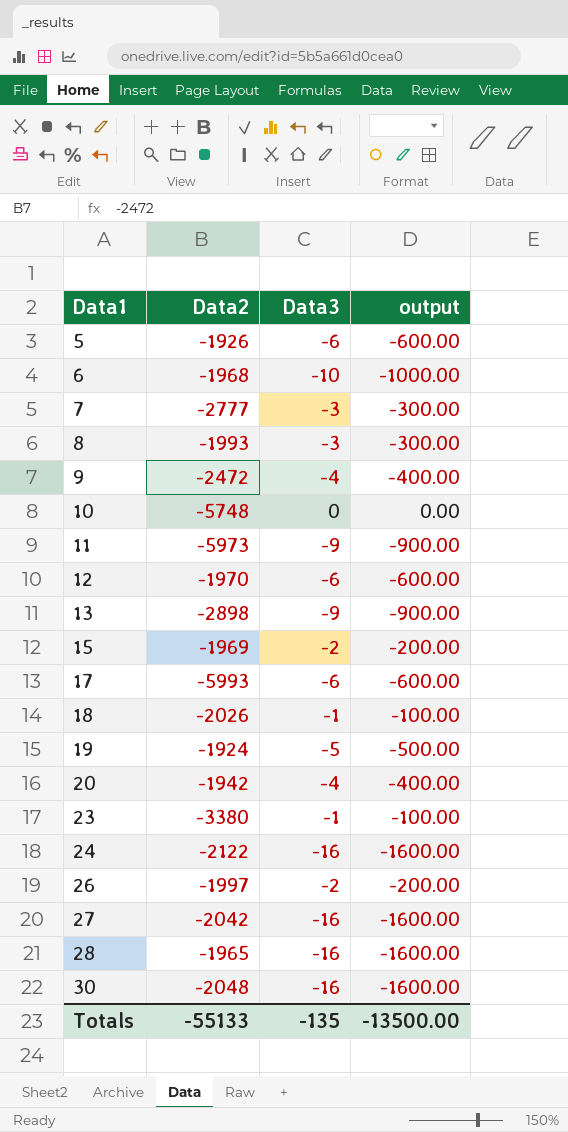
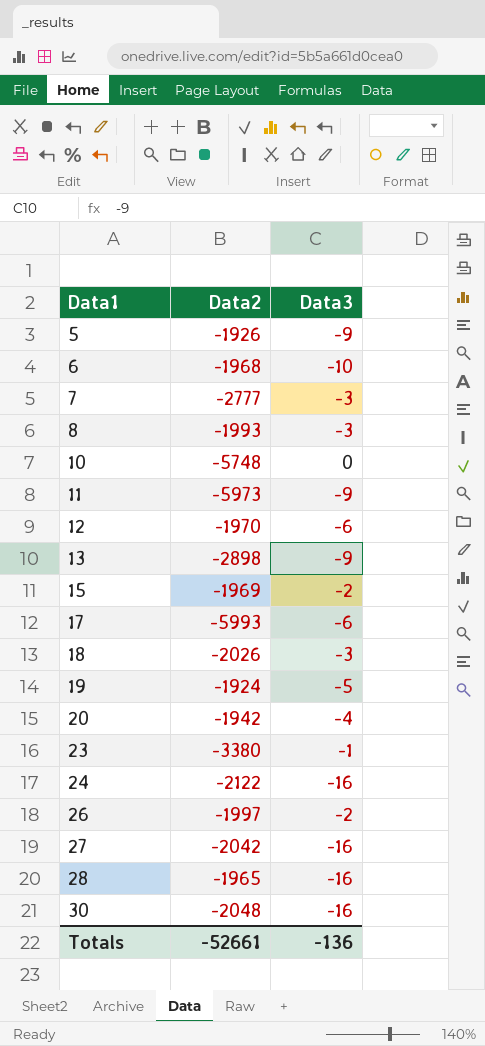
column output | formula: [Data3] * 100 -> none
row 9: -2472 | -4 | -400.00 -> none
5 | Data3: -6 -> -9
18 | Data3: -1 -> -3
Totals | Data2: -55133 -> -52661
Totals | Data3: -135 -> -136

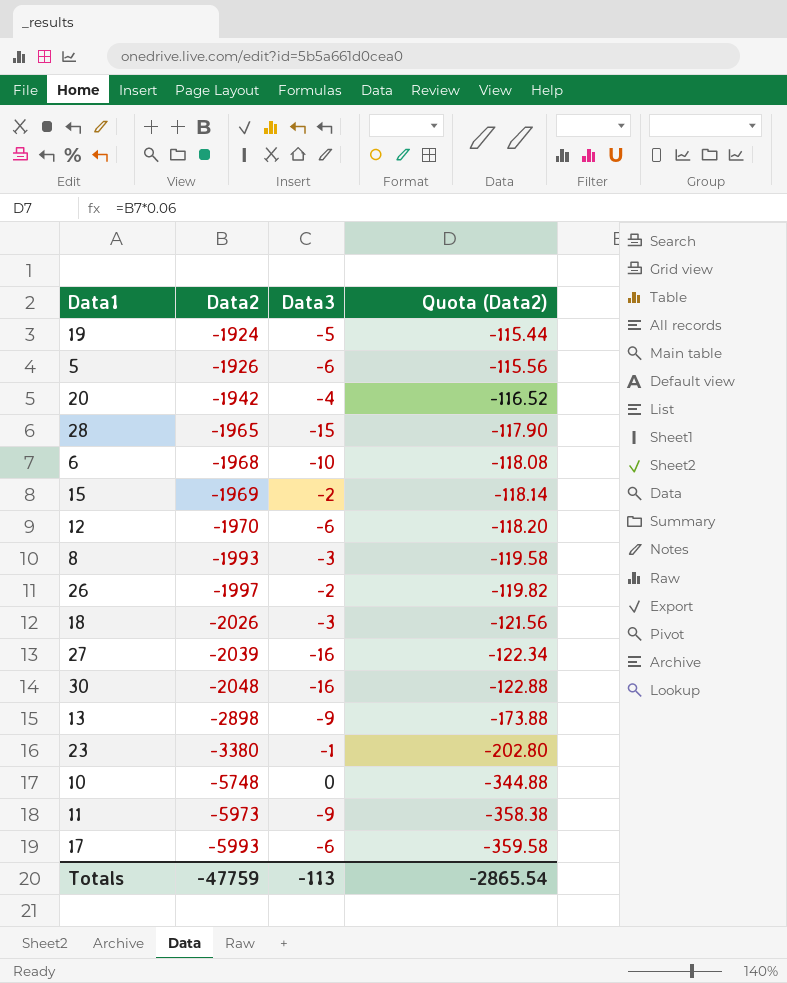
row order: Data1 ascending -> Data2 descending
column Quota (Data2) | formula: none -> [Data2] * 0.06
row 7: -2777 | -3 -> none
row 24: -2122 | -16 -> none
5 | Data3: -9 -> -6
28 | Data3: -16 -> -15
27 | Data2: -2042 -> -2039
Totals | Data2: -52661 -> -47759
Totals | Data3: -136 -> -113

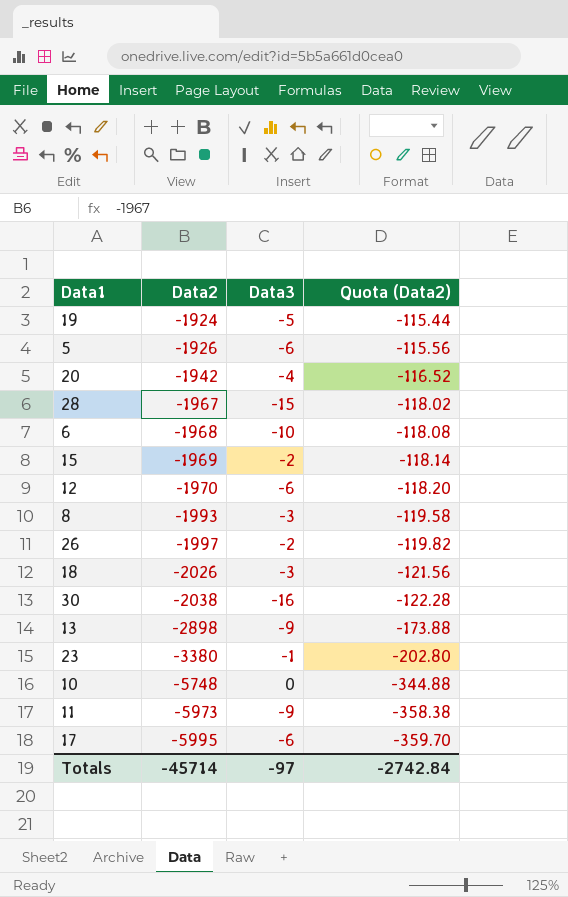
row 27: -2039 | -16 | -122.34 -> none
28 | Data2: -1965 -> -1967
28 | Quota (Data2): -117.90 -> -118.02
30 | Data2: -2048 -> -2038
30 | Quota (Data2): -122.88 -> -122.28
17 | Data2: -5993 -> -5995
17 | Quota (Data2): -359.58 -> -359.70
Totals | Data2: -47759 -> -45714
Totals | Data3: -113 -> -97
Totals | Quota (Data2): -2865.54 -> -2742.84

